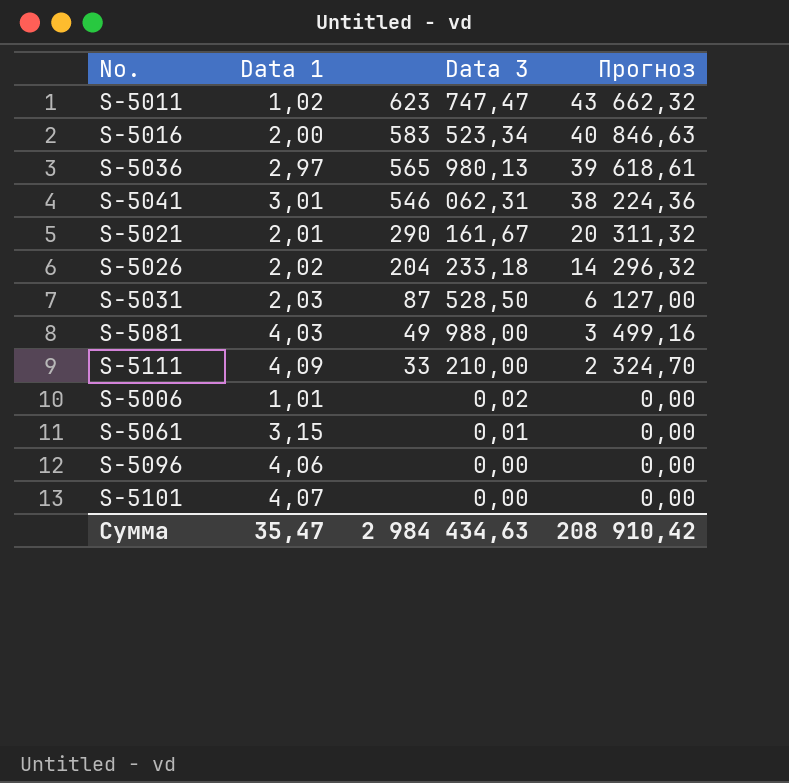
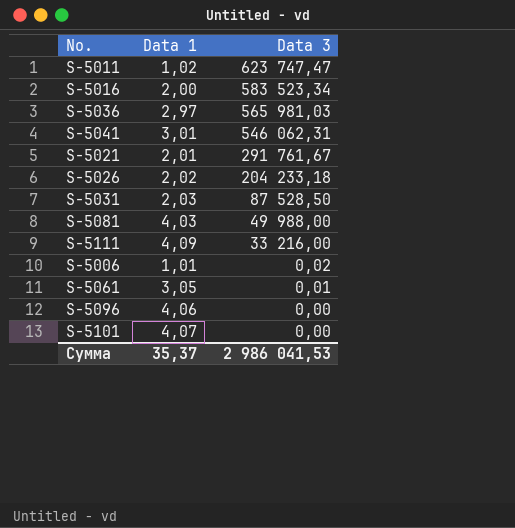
column Прогноз | formula: [Data 3] * 0,07 -> none
S-5036 | Data 3: 565 980,13 -> 565 981,03
S-5021 | Data 3: 290 161,67 -> 291 761,67
S-5111 | Data 3: 33 210,00 -> 33 216,00
S-5061 | Data 1: 3,15 -> 3,05
Сумма | Data 1: 35,47 -> 35,37
Сумма | Data 3: 2 984 434,63 -> 2 986 041,53

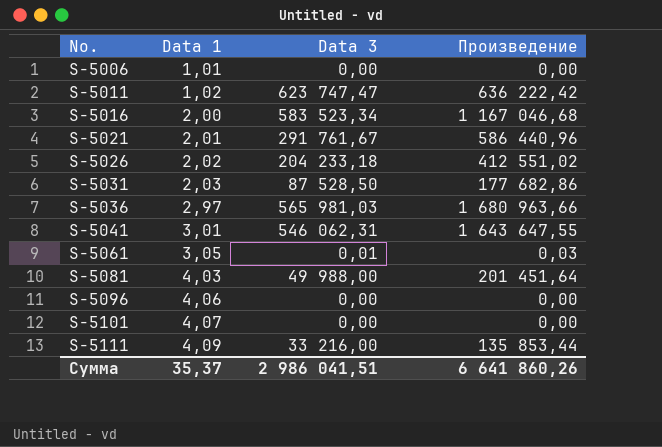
row order: Data 3 descending -> No. ascending
column Произведение | formula: none -> [Data 1] * [Data 3]
S-5006 | Data 3: 0,02 -> 0,00
Сумма | Data 3: 2 986 041,53 -> 2 986 041,51

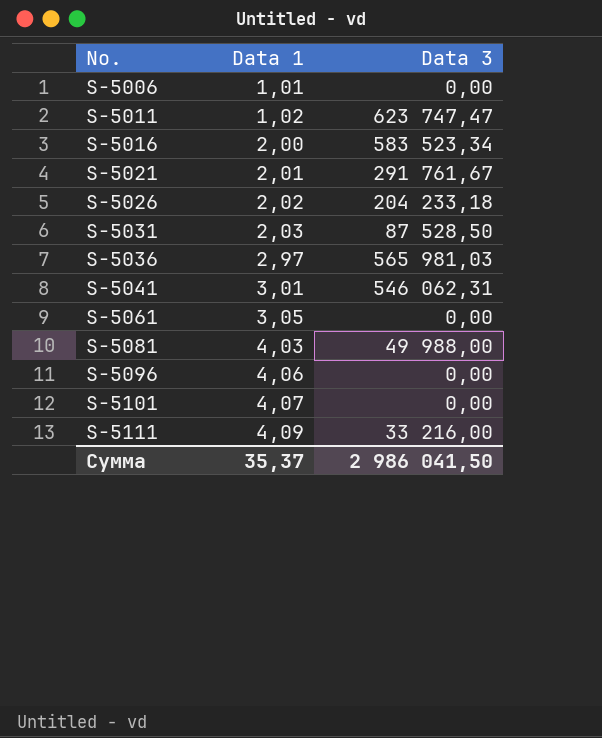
column Произведение | formula: [Data 1] * [Data 3] -> none
S-5061 | Data 3: 0,01 -> 0,00
Сумма | Data 3: 2 986 041,51 -> 2 986 041,50

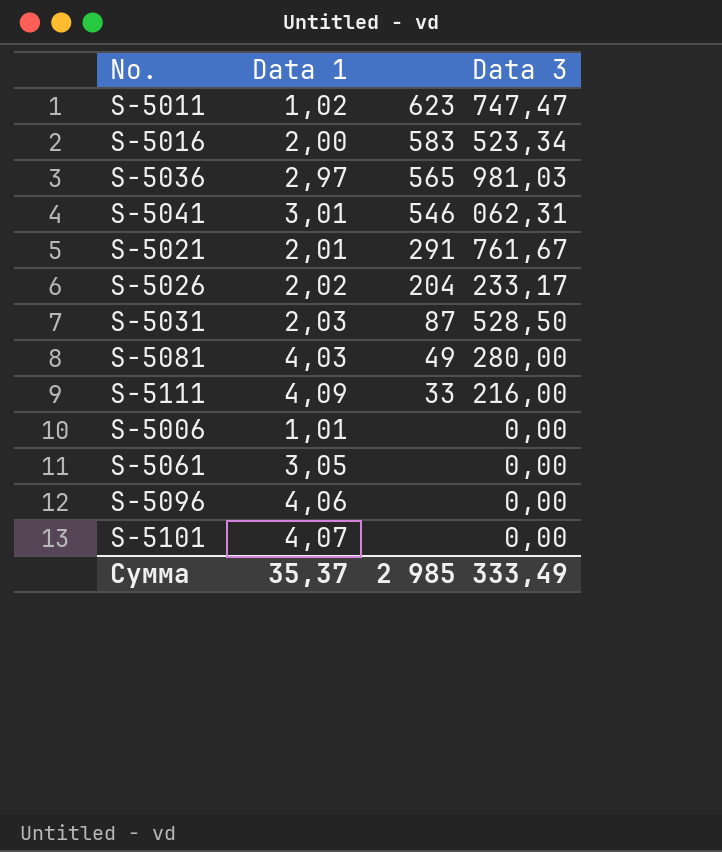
row order: No. ascending -> Data 3 descending
S-5026 | Data 3: 204 233,18 -> 204 233,17
S-5081 | Data 3: 49 988,00 -> 49 280,00
Сумма | Data 3: 2 986 041,50 -> 2 985 333,49

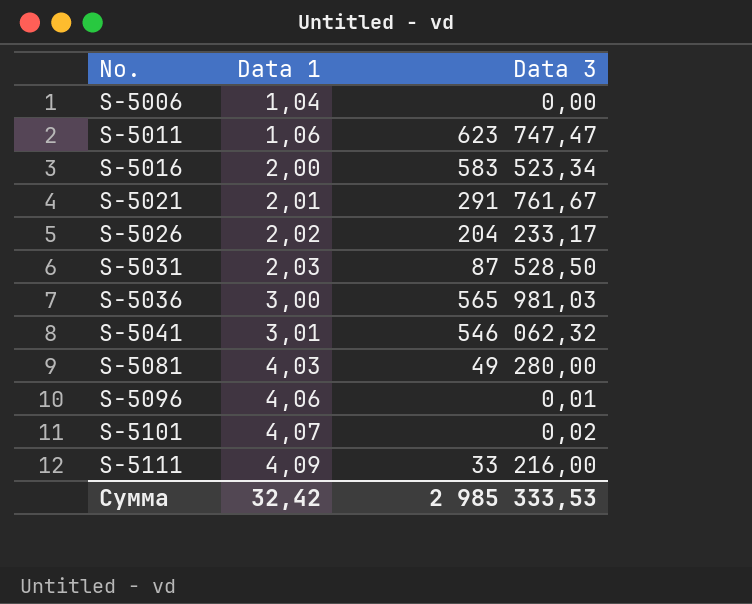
row order: Data 3 descending -> No. ascending
row S-5061: 3,05 | 0,00 -> none
S-5006 | Data 1: 1,01 -> 1,04
S-5011 | Data 1: 1,02 -> 1,06
S-5036 | Data 1: 2,97 -> 3,00
S-5041 | Data 3: 546 062,31 -> 546 062,32
S-5096 | Data 3: 0,00 -> 0,01
S-5101 | Data 3: 0,00 -> 0,02
Сумма | Data 1: 35,37 -> 32,42
Сумма | Data 3: 2 985 333,49 -> 2 985 333,53

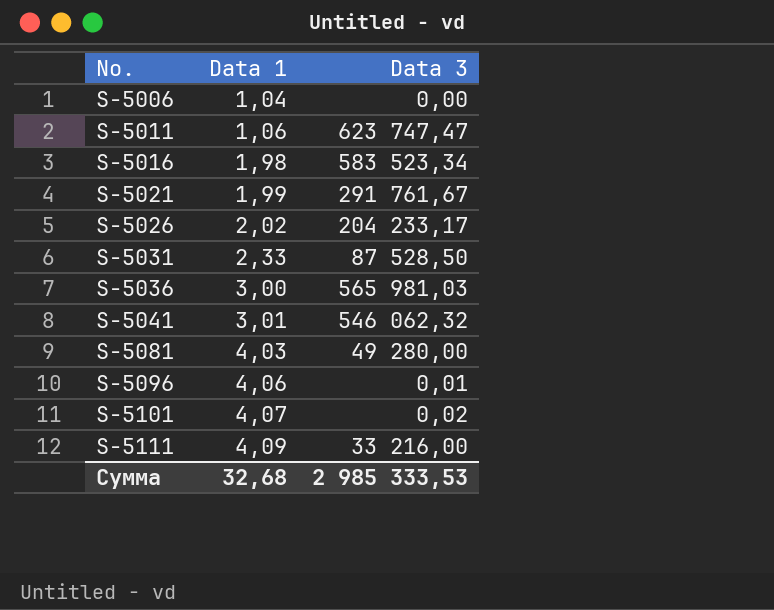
S-5016 | Data 1: 2,00 -> 1,98
S-5021 | Data 1: 2,01 -> 1,99
S-5031 | Data 1: 2,03 -> 2,33
Сумма | Data 1: 32,42 -> 32,68

